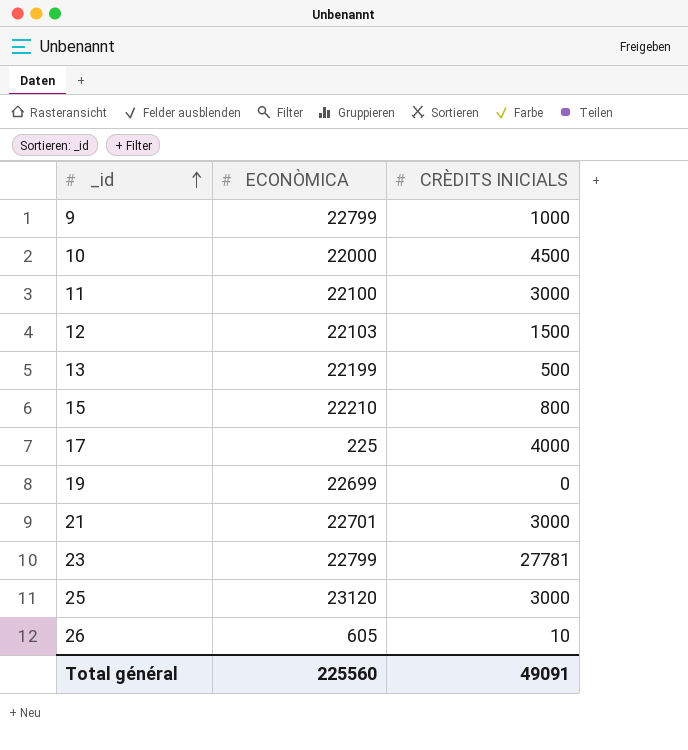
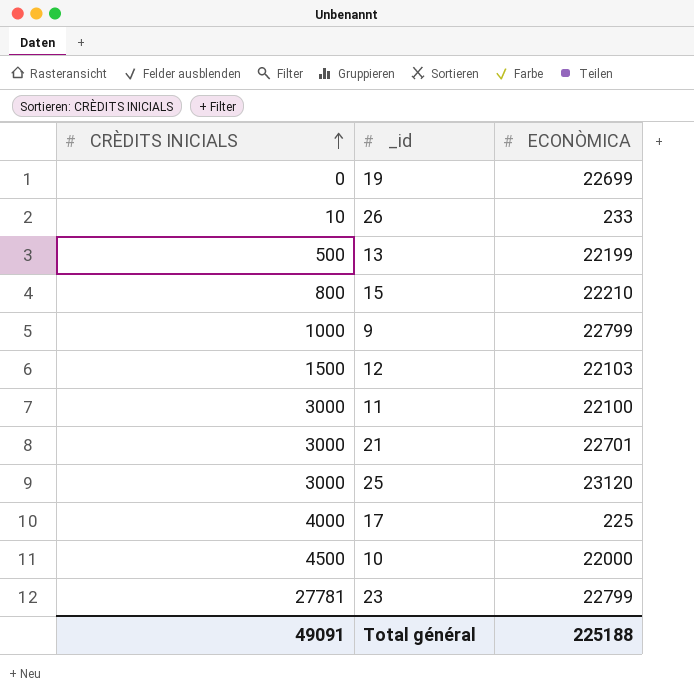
row order: _id ascending -> CRÈDITS INICIALS ascending
column CRÈDITS INICIALS | position: 3 -> 1
26 | ECONÒMICA: 605 -> 233
Total général | ECONÒMICA: 225560 -> 225188

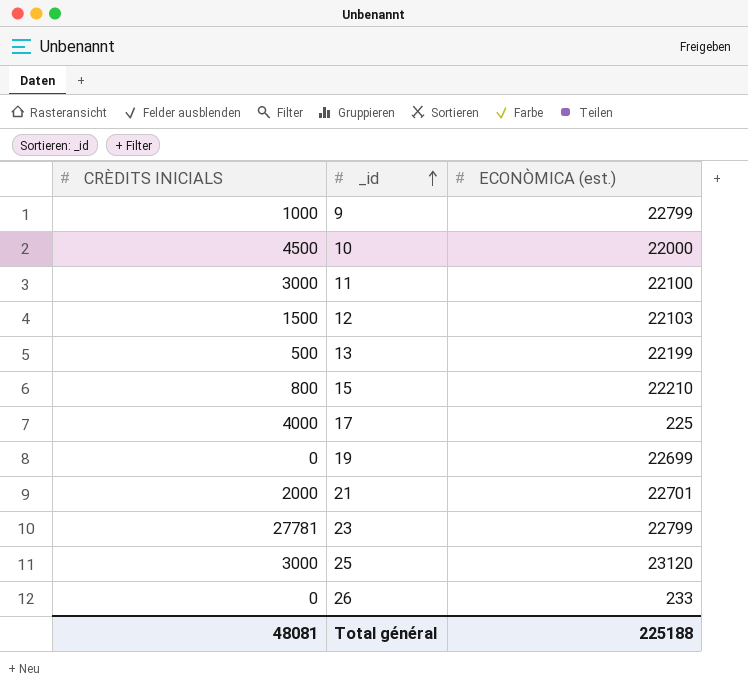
row order: CRÈDITS INICIALS ascending -> _id ascending
column name: ECONÒMICA -> ECONÒMICA (est.)
21 | CRÈDITS INICIALS: 3000 -> 2000
26 | CRÈDITS INICIALS: 10 -> 0
Total général | CRÈDITS INICIALS: 49091 -> 48081

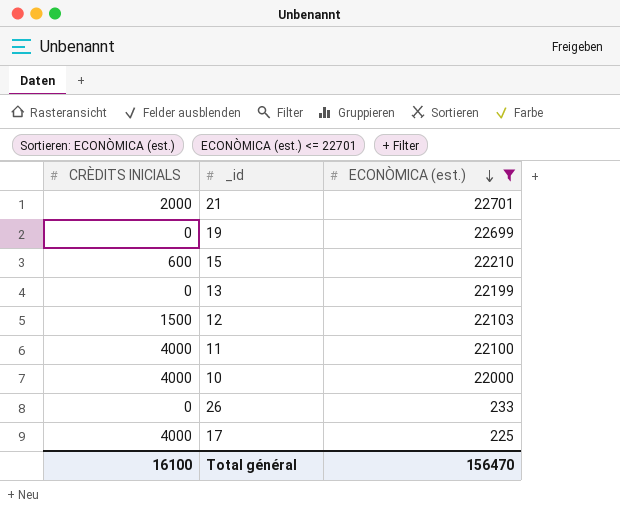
filter: none -> ECONÒMICA (est.) <= 22701
row order: _id ascending -> ECONÒMICA (est.) descending
15 | CRÈDITS INICIALS: 800 -> 600
13 | CRÈDITS INICIALS: 500 -> 0
11 | CRÈDITS INICIALS: 3000 -> 4000
10 | CRÈDITS INICIALS: 4500 -> 4000
Total général | CRÈDITS INICIALS: 48081 -> 16100
Total général | ECONÒMICA (est.): 225188 -> 156470

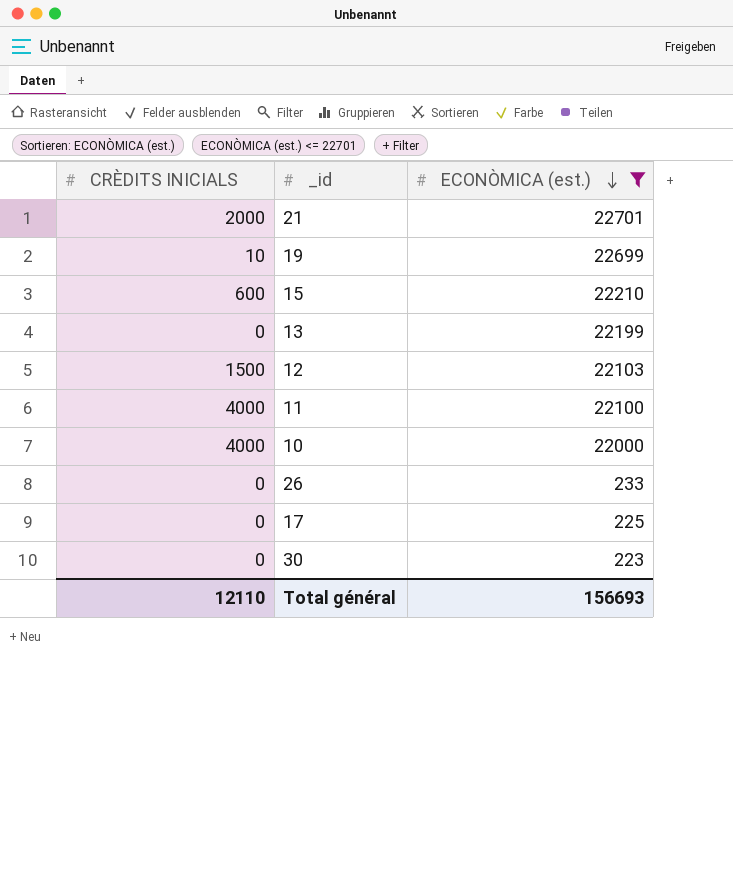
19 | CRÈDITS INICIALS: 0 -> 10
17 | CRÈDITS INICIALS: 4000 -> 0
row 30: none -> 0 | 223
Total général | CRÈDITS INICIALS: 16100 -> 12110
Total général | ECONÒMICA (est.): 156470 -> 156693

